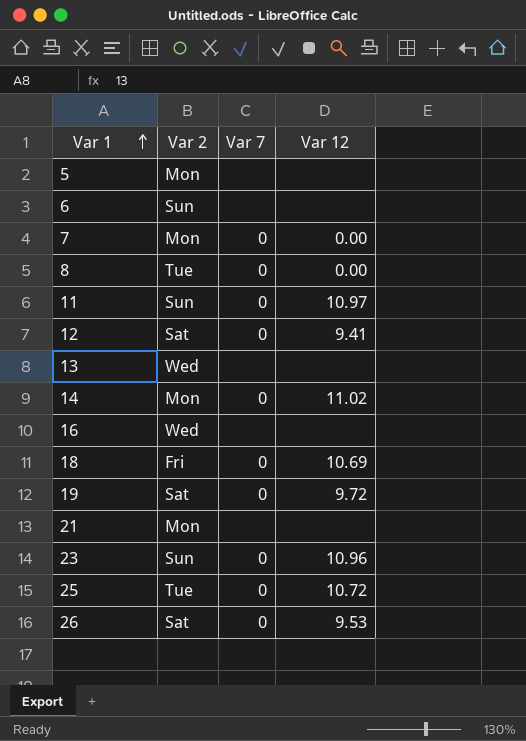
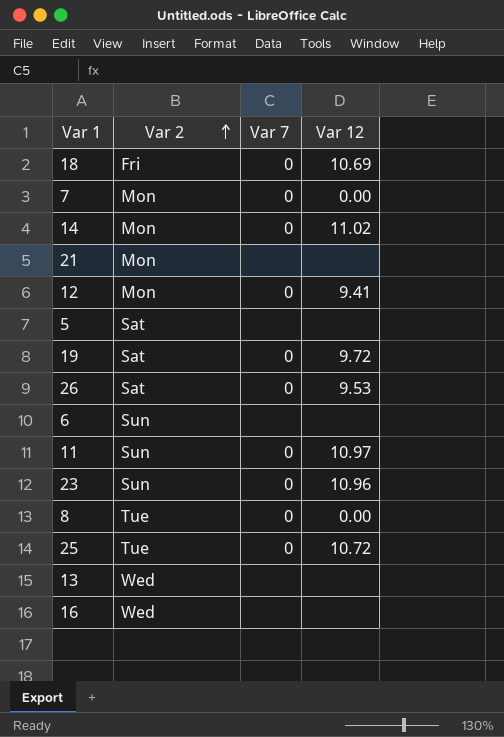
row order: Var 1 ascending -> Var 2 ascending
12 | Var 2: Sat -> Mon
5 | Var 2: Mon -> Sat

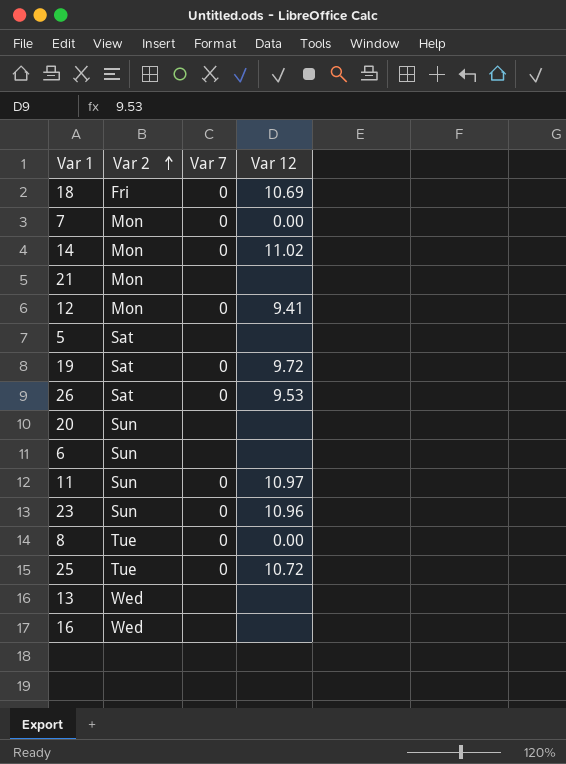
row 20: none -> Sun | none | none

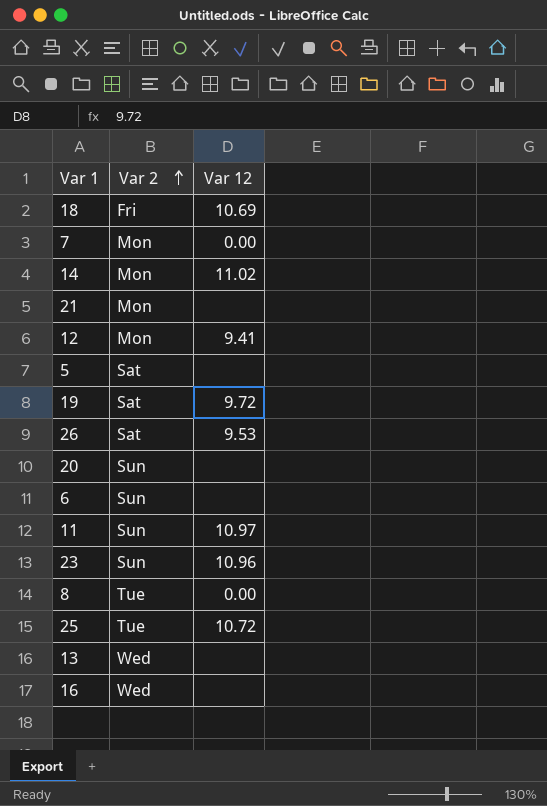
column Var 7 | position: 3 -> none

